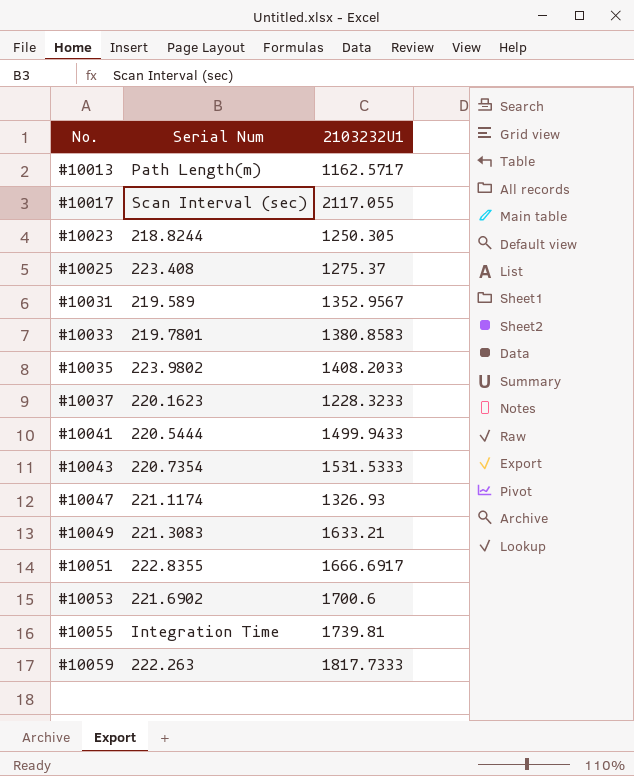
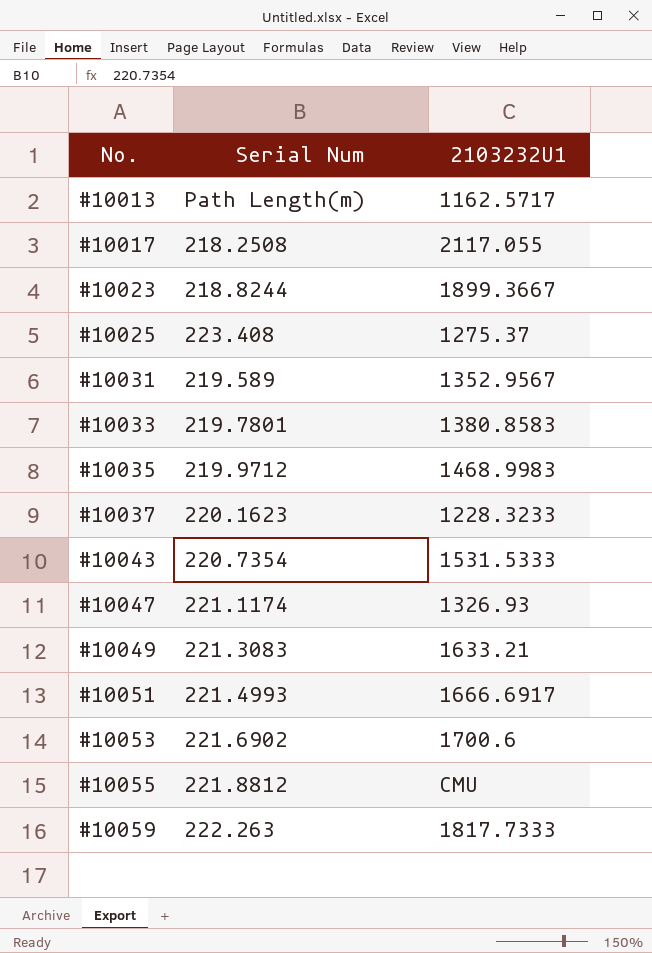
row #10041: 220.5444 | 1499.9433 -> none
#10017 | Serial Num: Scan Interval (sec) -> 218.2508
#10023 | 2103232U1: 1250.305 -> 1899.3667
#10035 | Serial Num: 223.9802 -> 219.9712
#10035 | 2103232U1: 1408.2033 -> 1468.9983
#10051 | Serial Num: 222.8355 -> 221.4993
#10055 | Serial Num: Integration Time -> 221.8812
#10055 | 2103232U1: 1739.81 -> CMU

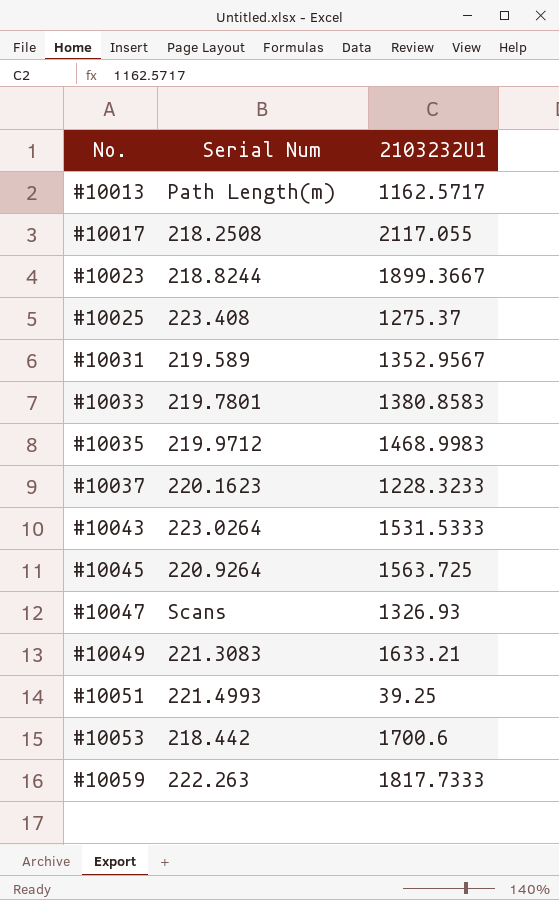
row #10055: 221.8812 | CMU -> none
#10043 | Serial Num: 220.7354 -> 223.0264
row #10045: none -> 220.9264 | 1563.725
#10047 | Serial Num: 221.1174 -> Scans
#10051 | 2103232U1: 1666.6917 -> 39.25
#10053 | Serial Num: 221.6902 -> 218.442

